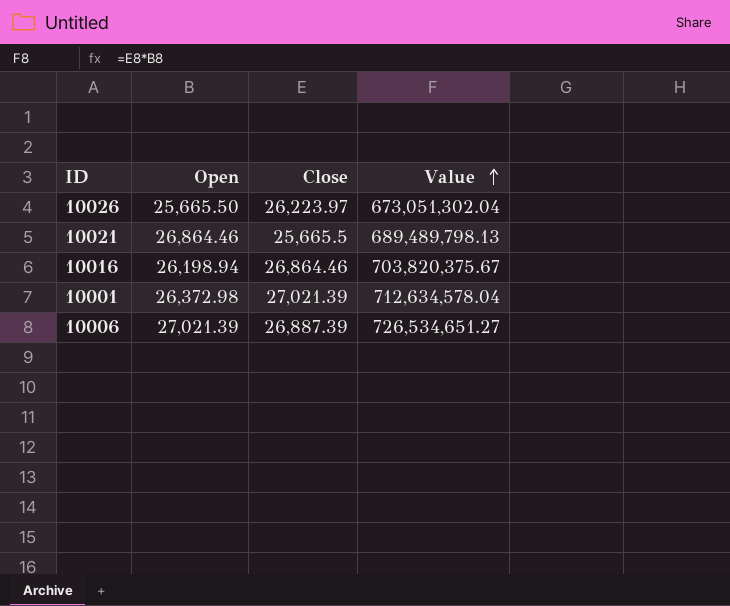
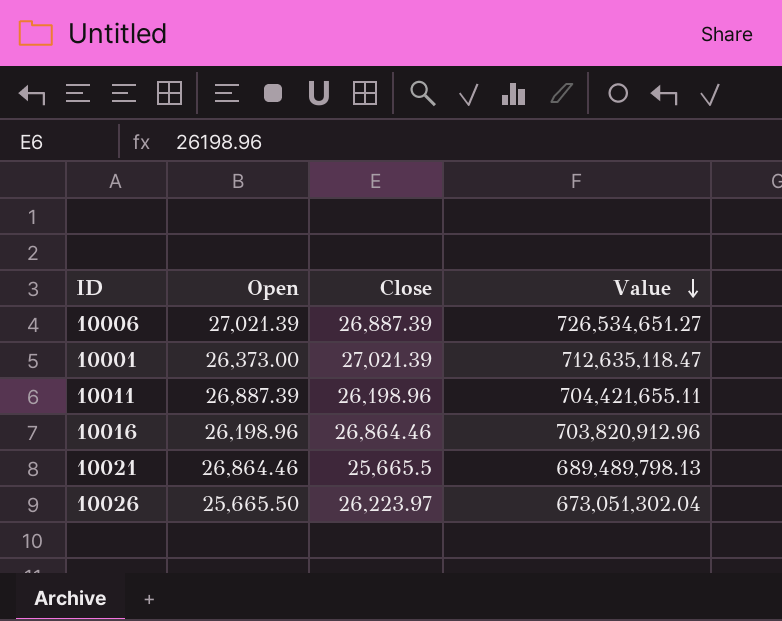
row order: Value ascending -> Value descending
10001 | Open: 26,372.98 -> 26,373.00
10001 | Value: 712,634,578.04 -> 712,635,118.47
row 10011: none -> 26,887.39 | 26,198.96 | 704,421,655.11
10016 | Open: 26,198.94 -> 26,198.96
10016 | Value: 703,820,375.67 -> 703,820,912.96

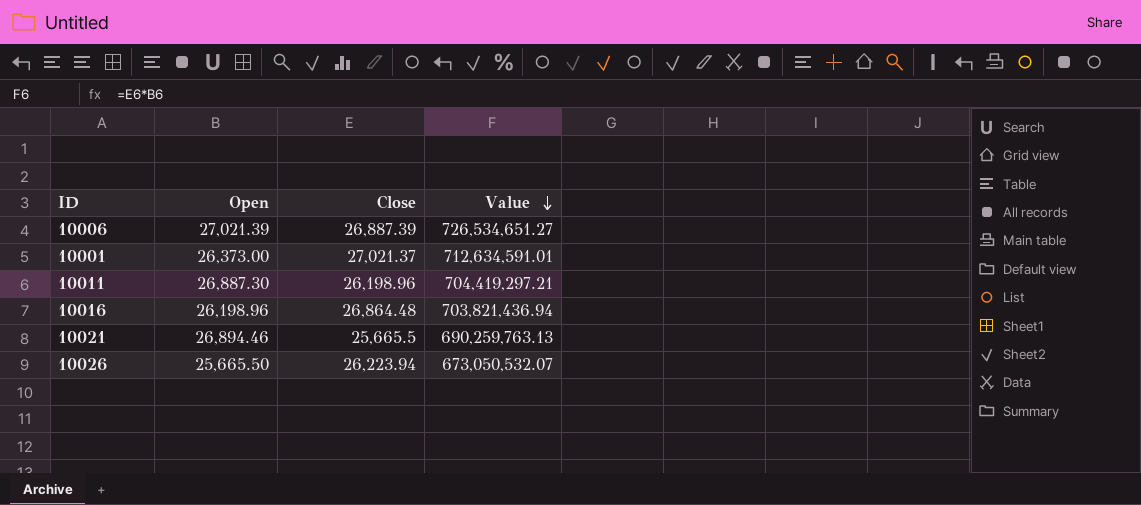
10001 | Close: 27,021.39 -> 27,021.37
10001 | Value: 712,635,118.47 -> 712,634,591.01
10011 | Open: 26,887.39 -> 26,887.30
10011 | Value: 704,421,655.11 -> 704,419,297.21
10016 | Close: 26,864.46 -> 26,864.48
10016 | Value: 703,820,912.96 -> 703,821,436.94
10021 | Open: 26,864.46 -> 26,894.46
10021 | Value: 689,489,798.13 -> 690,259,763.13
10026 | Close: 26,223.97 -> 26,223.94
10026 | Value: 673,051,302.04 -> 673,050,532.07

